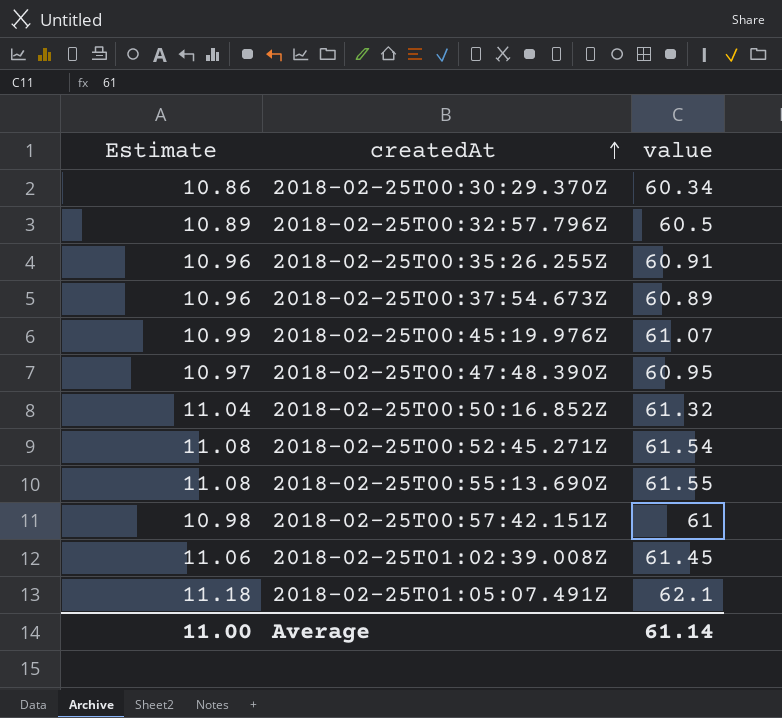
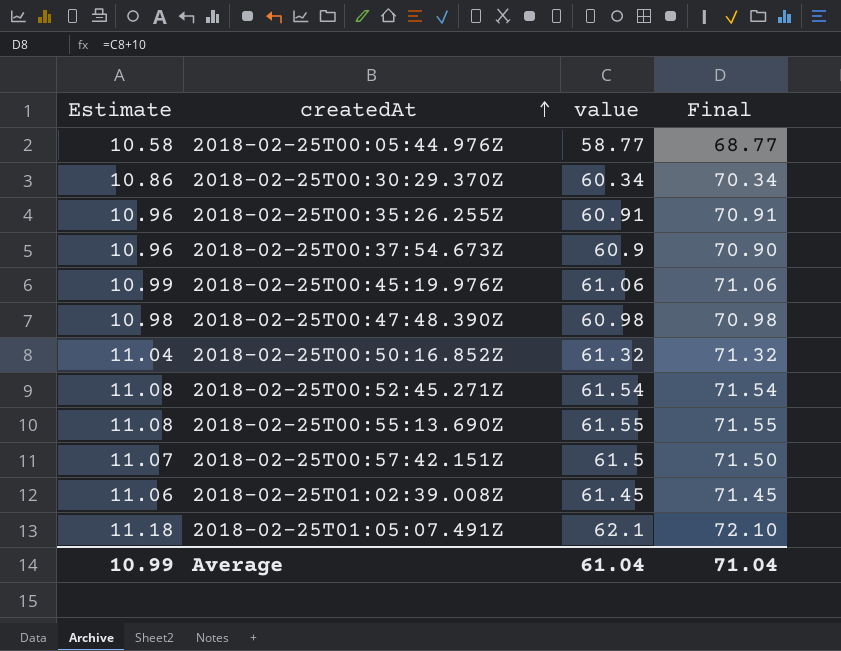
column Final | formula: none -> [value] + 10
row 2018-02-25T00:32:57.796Z: 10.89 | 60.5 -> none
row 2018-02-25T00:05:44.976Z: none -> 10.58 | 58.77 | 68.77
2018-02-25T00:37:54.673Z | value: 60.89 -> 60.9
2018-02-25T00:45:19.976Z | value: 61.07 -> 61.06
2018-02-25T00:47:48.390Z | Estimate: 10.97 -> 10.98
2018-02-25T00:47:48.390Z | value: 60.95 -> 60.98
2018-02-25T00:57:42.151Z | Estimate: 10.98 -> 11.07
2018-02-25T00:57:42.151Z | value: 61 -> 61.5
Average | Estimate: 11.00 -> 10.99
Average | value: 61.14 -> 61.04

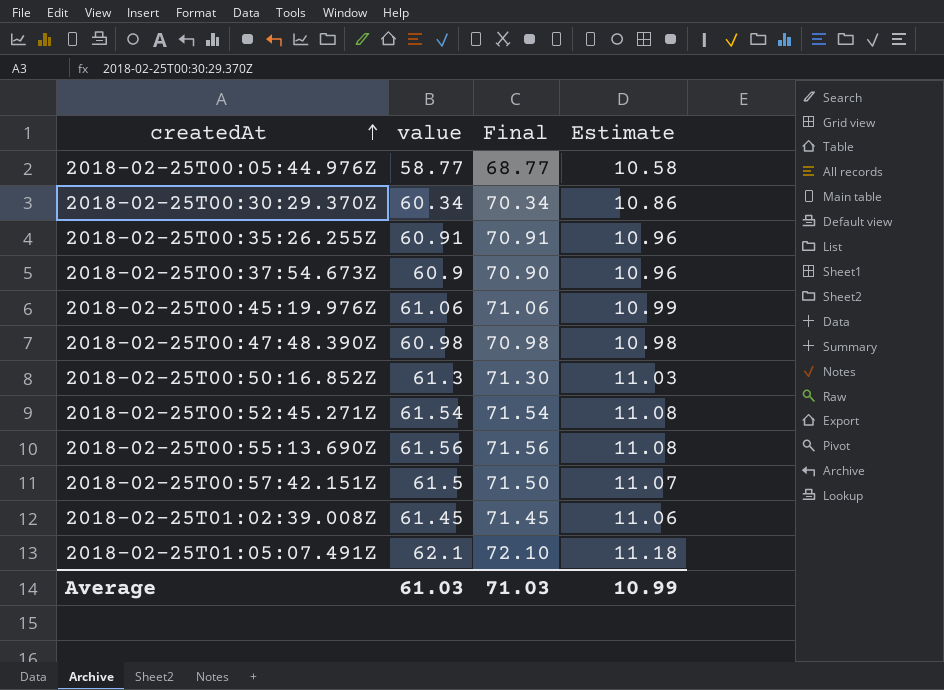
column Estimate | position: 1 -> 4
2018-02-25T00:50:16.852Z | value: 61.32 -> 61.3
2018-02-25T00:50:16.852Z | Final: 71.32 -> 71.30
2018-02-25T00:50:16.852Z | Estimate: 11.04 -> 11.03
2018-02-25T00:55:13.690Z | value: 61.55 -> 61.56
2018-02-25T00:55:13.690Z | Final: 71.55 -> 71.56
Average | value: 61.04 -> 61.03
Average | Final: 71.04 -> 71.03

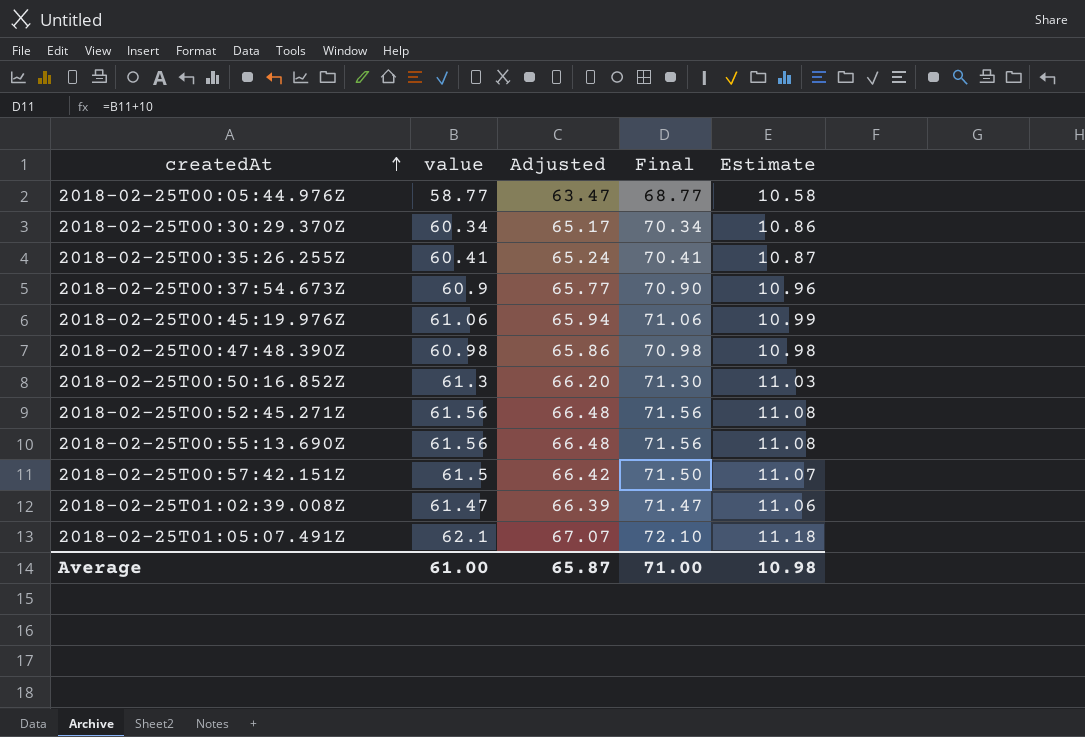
column Adjusted | formula: none -> [value] * 1.08
2018-02-25T00:35:26.255Z | value: 60.91 -> 60.41
2018-02-25T00:35:26.255Z | Final: 70.91 -> 70.41
2018-02-25T00:35:26.255Z | Estimate: 10.96 -> 10.87
2018-02-25T00:52:45.271Z | value: 61.54 -> 61.56
2018-02-25T00:52:45.271Z | Final: 71.54 -> 71.56
2018-02-25T01:02:39.008Z | value: 61.45 -> 61.47
2018-02-25T01:02:39.008Z | Final: 71.45 -> 71.47
Average | value: 61.03 -> 61.00
Average | Final: 71.03 -> 71.00
Average | Estimate: 10.99 -> 10.98

